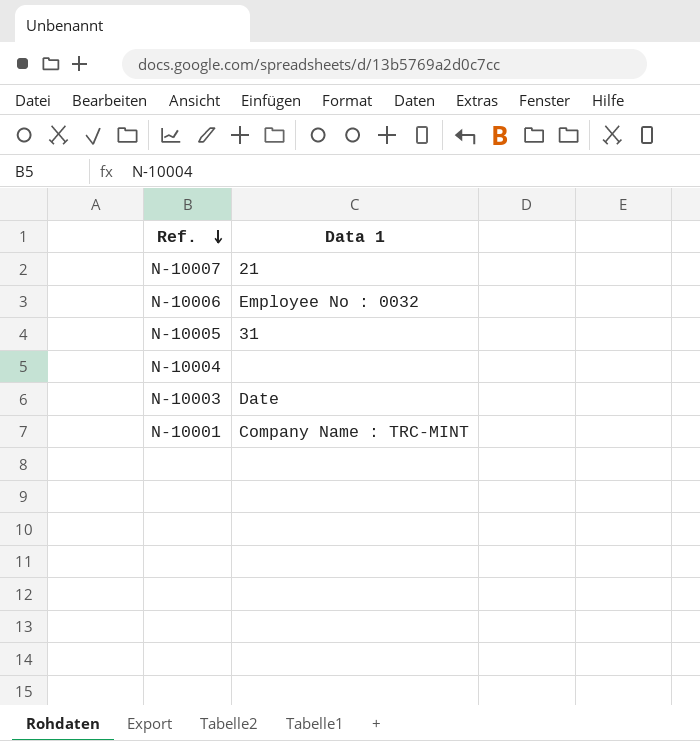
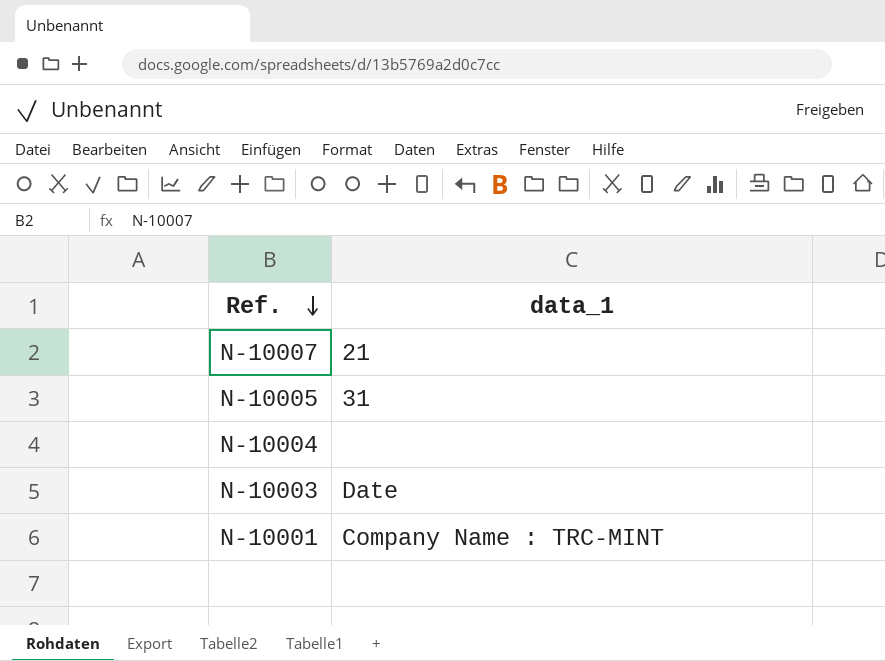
column name: Data 1 -> data_1
row N-10006: Employee No : 0032 -> none

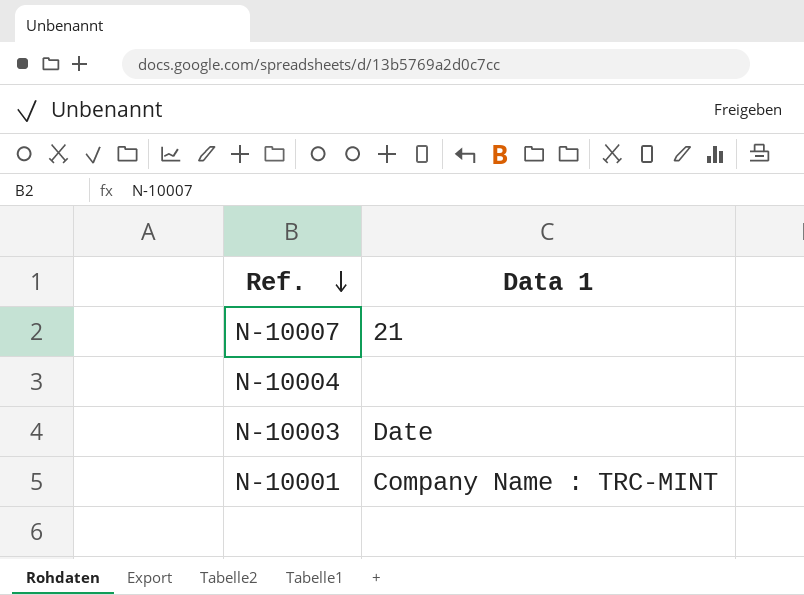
column name: data_1 -> Data 1
row N-10005: 31 -> none

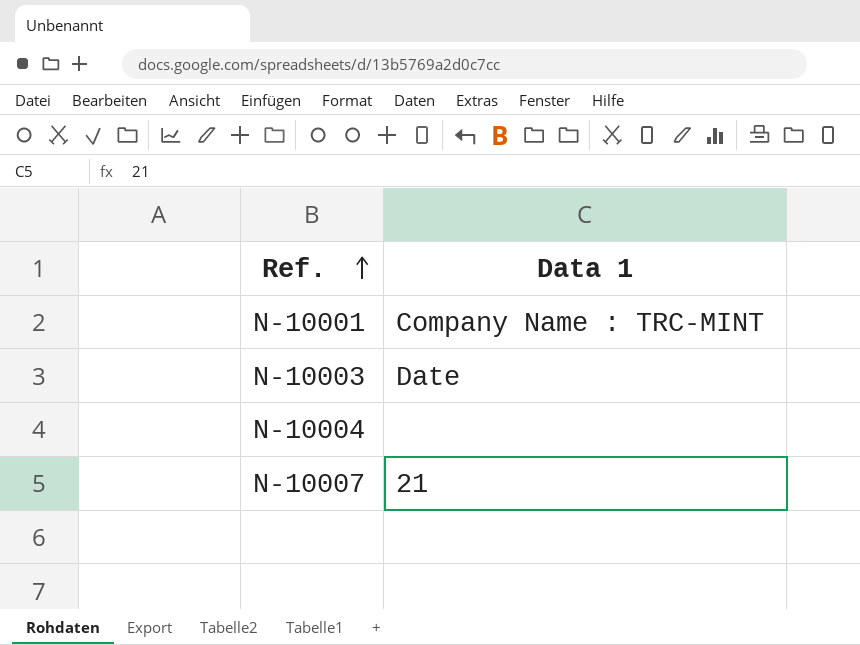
row order: Ref. descending -> Ref. ascending

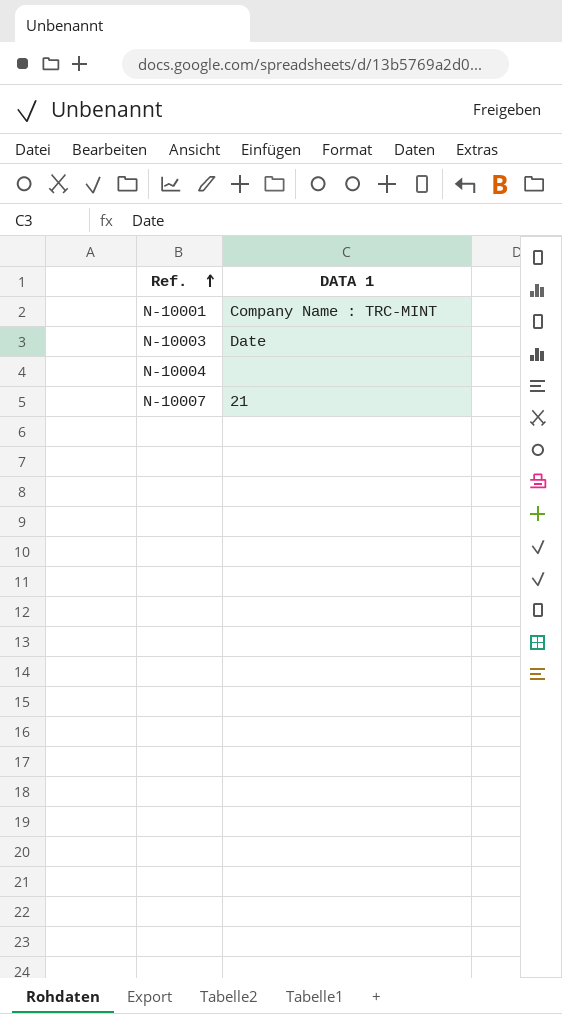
column name: Data 1 -> DATA 1

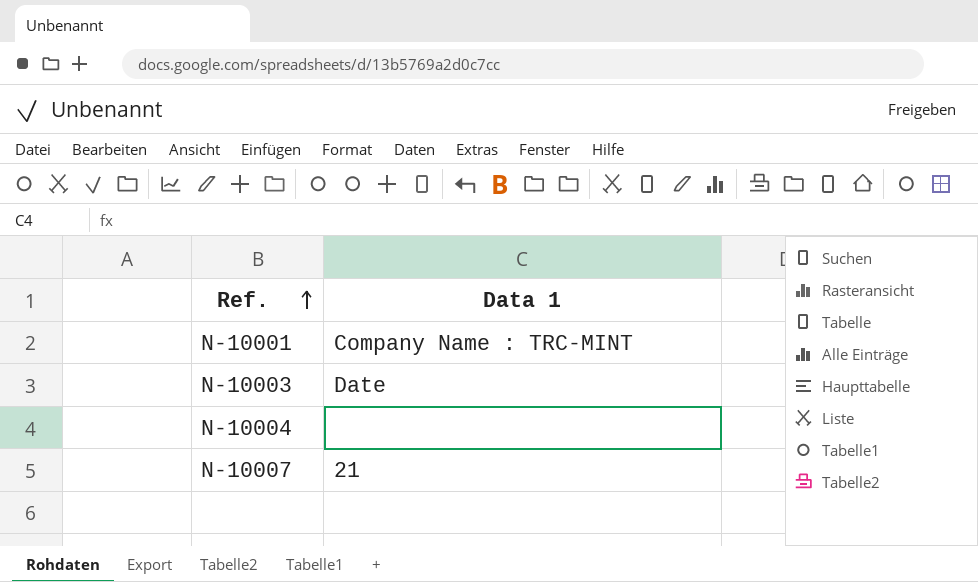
column name: DATA 1 -> Data 1

